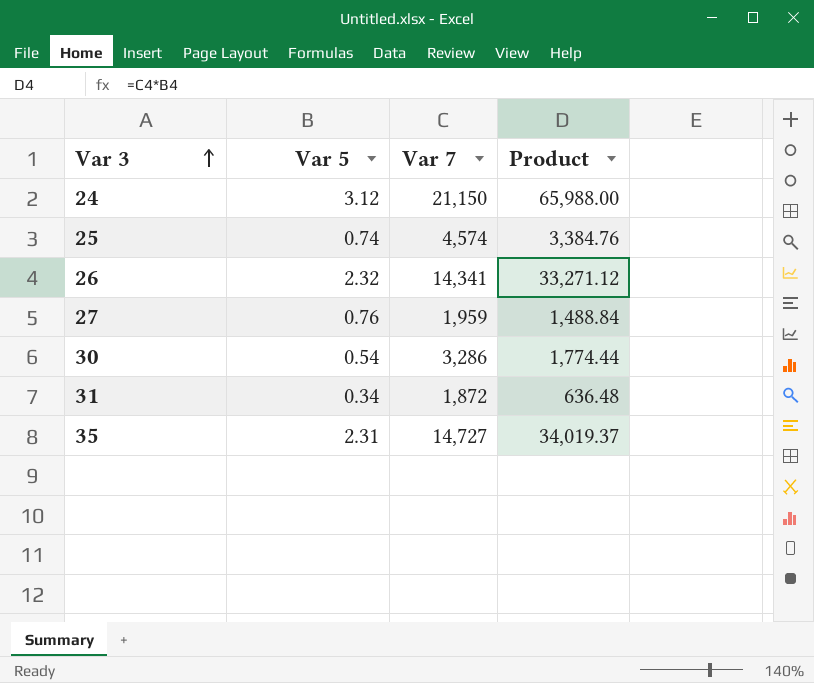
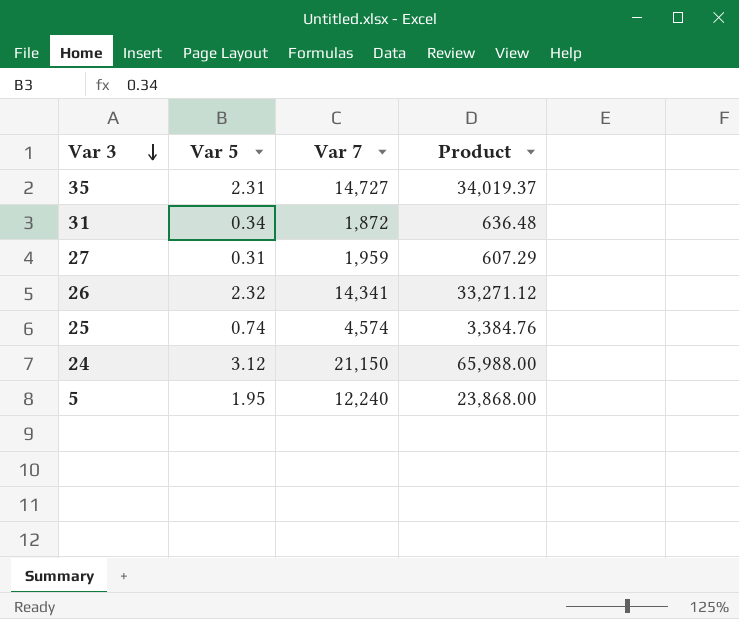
row order: Var 3 ascending -> Var 3 descending
row 30: 0.54 | 3,286 | 1,774.44 -> none
27 | Var 5: 0.76 -> 0.31
27 | Product: 1,488.84 -> 607.29
row 5: none -> 1.95 | 12,240 | 23,868.00

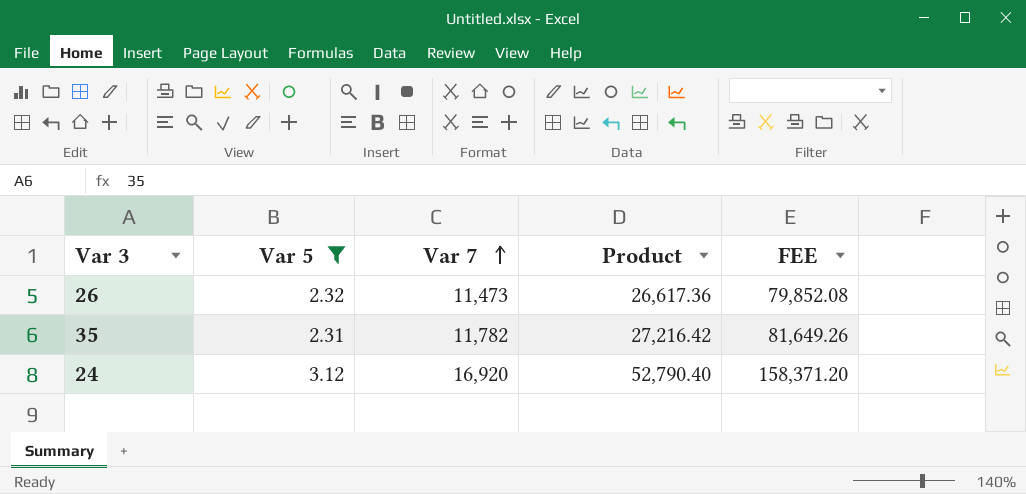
filter: none -> Var 5 >= 2.31
row order: Var 3 descending -> Var 7 ascending
column FEE | formula: none -> [Product] * 3
26 | Var 7: 14,341 -> 11,473
26 | Product: 33,271.12 -> 26,617.36
35 | Var 7: 14,727 -> 11,782
35 | Product: 34,019.37 -> 27,216.42
24 | Var 7: 21,150 -> 16,920
24 | Product: 65,988.00 -> 52,790.40

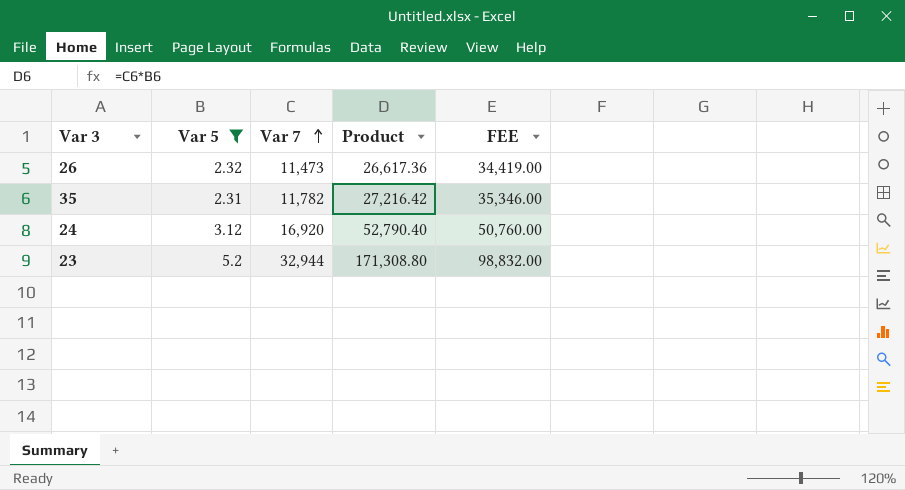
column FEE | formula: [Product] * 3 -> [Var 7] * 3
row 23: none -> 5.2 | 32,944 | 171,308.80 | 98,832.00

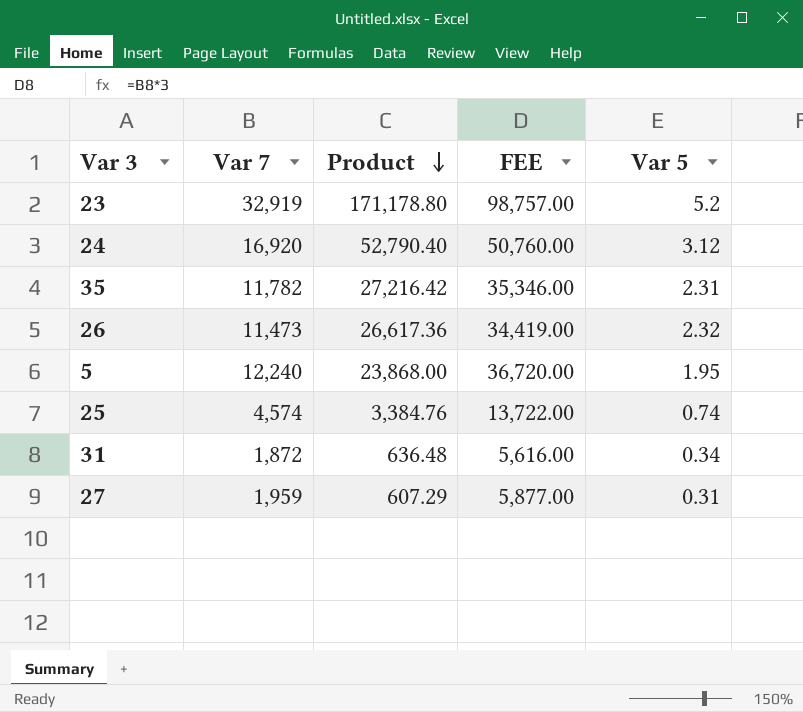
filter: Var 5 >= 2.31 -> none
row order: Var 7 ascending -> Product descending
column Var 5 | position: 2 -> 5
23 | Var 7: 32,944 -> 32,919
23 | Product: 171,308.80 -> 171,178.80
23 | FEE: 98,832.00 -> 98,757.00

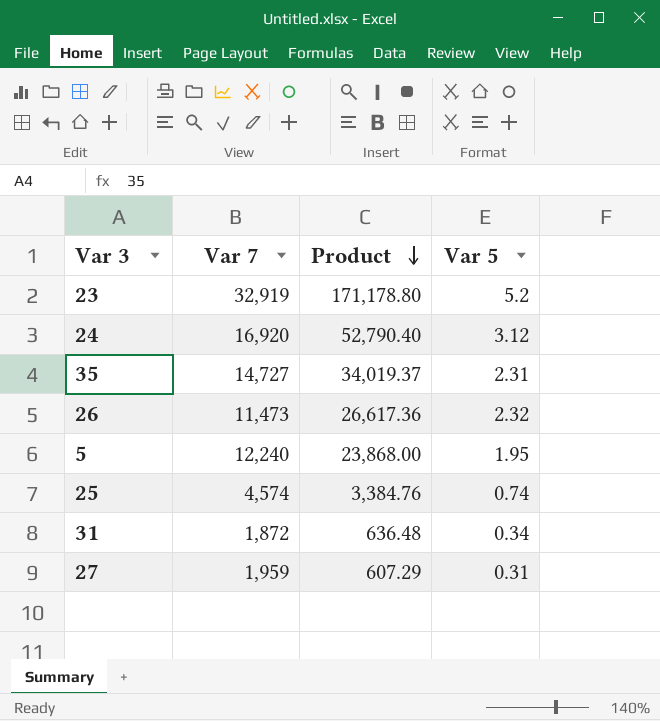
column FEE | formula: [Var 7] * 3 -> none
35 | Var 7: 11,782 -> 14,727
35 | Product: 27,216.42 -> 34,019.37

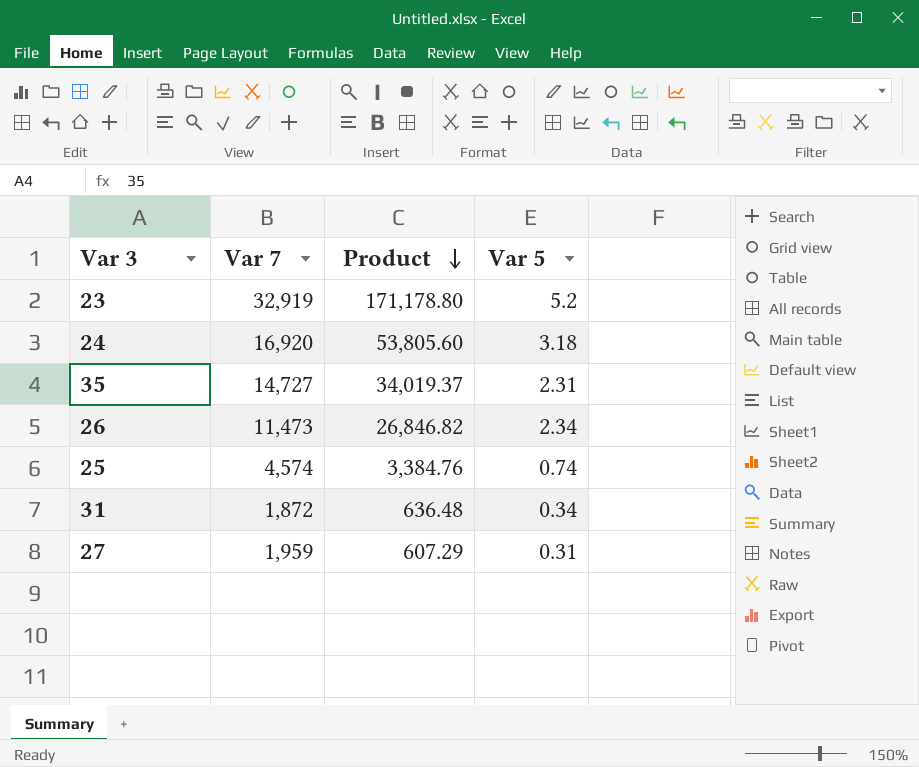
row 5: 12,240 | 23,868.00 | 1.95 -> none
24 | Product: 52,790.40 -> 53,805.60
24 | Var 5: 3.12 -> 3.18
26 | Product: 26,617.36 -> 26,846.82
26 | Var 5: 2.32 -> 2.34

